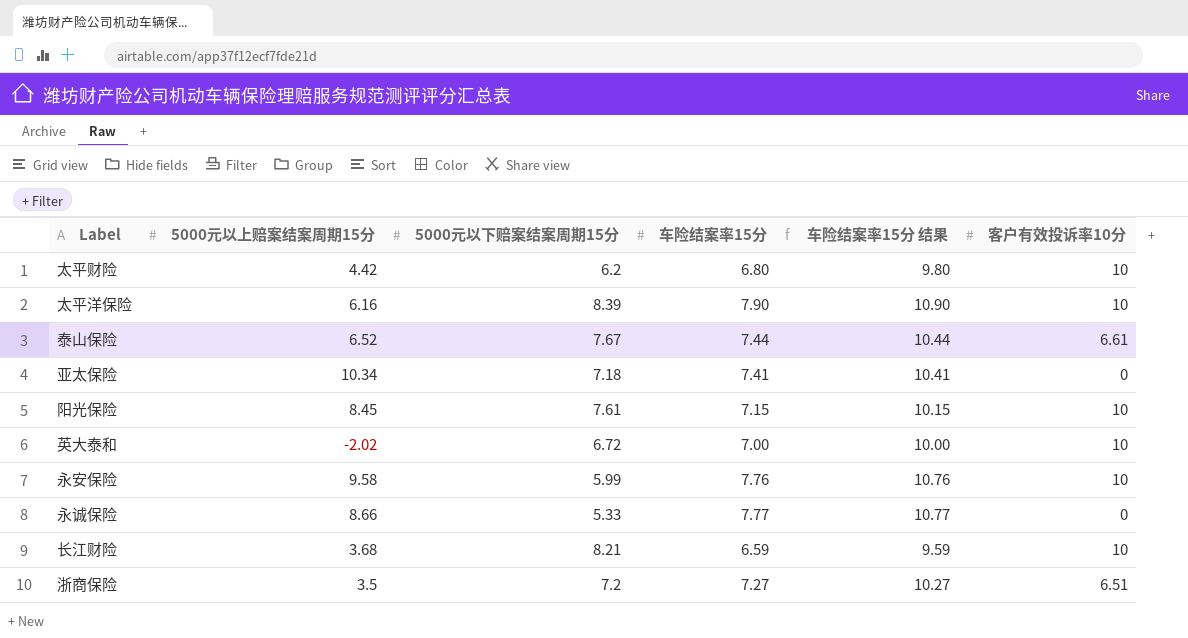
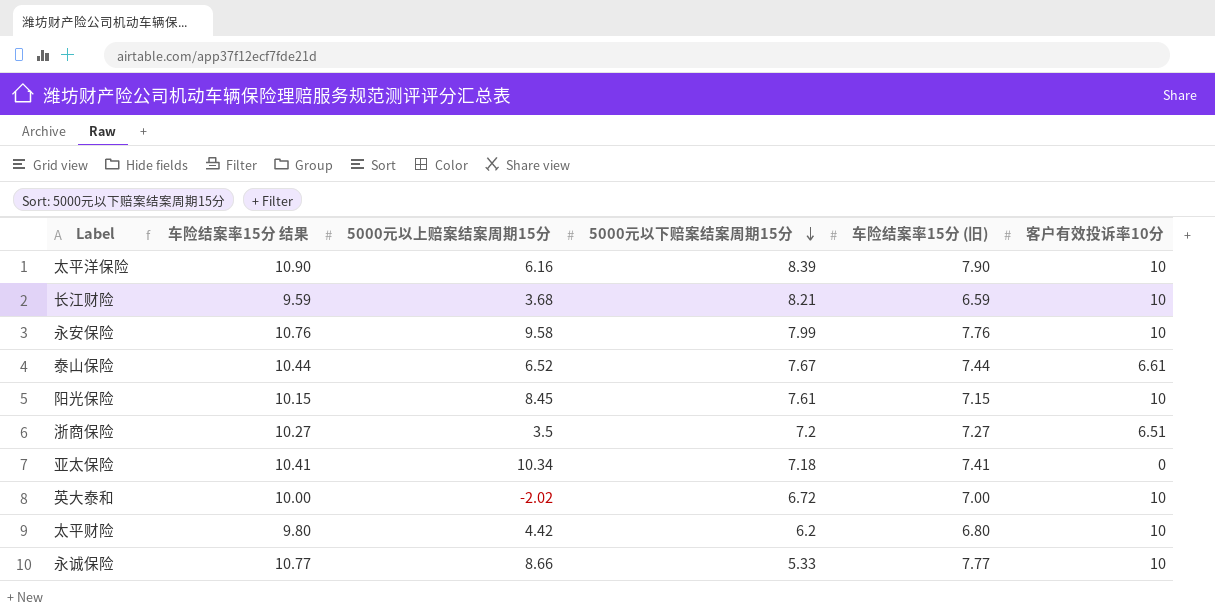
row order: none -> 5000元以下赔案结案周期15分 descending
column 车险结案率15分 结果 | position: 5 -> 2
column name: 车险结案率15分 -> 车险结案率15分 (旧)
永安保险 | 5000元以下赔案结案周期15分: 5.99 -> 7.99
永诚保险 | 客户有效投诉率10分: 0 -> 10

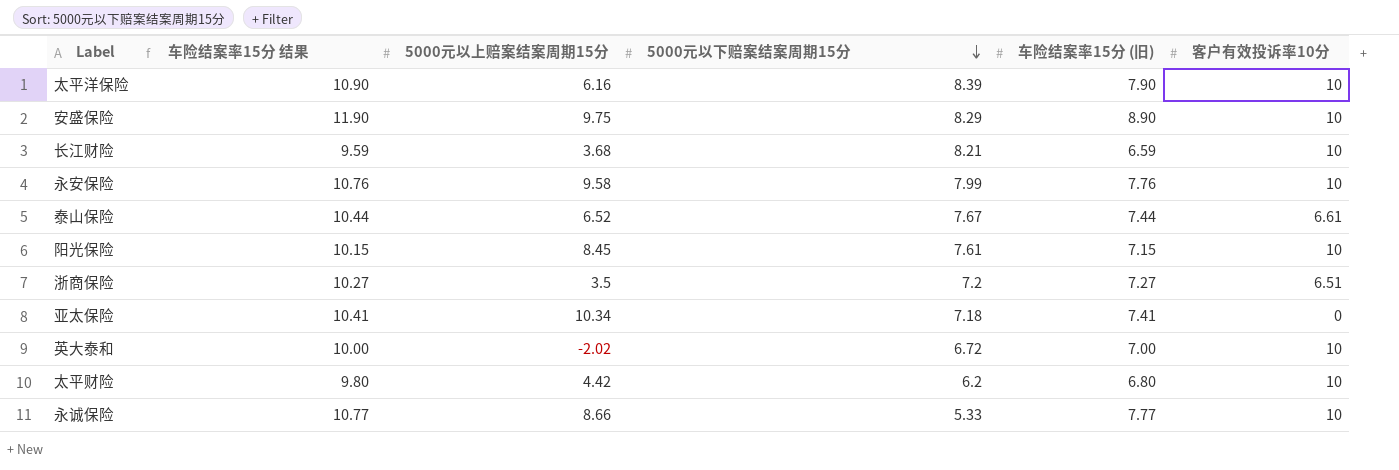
row 安盛保险: none -> 11.90 | 9.75 | 8.29 | 8.90 | 10

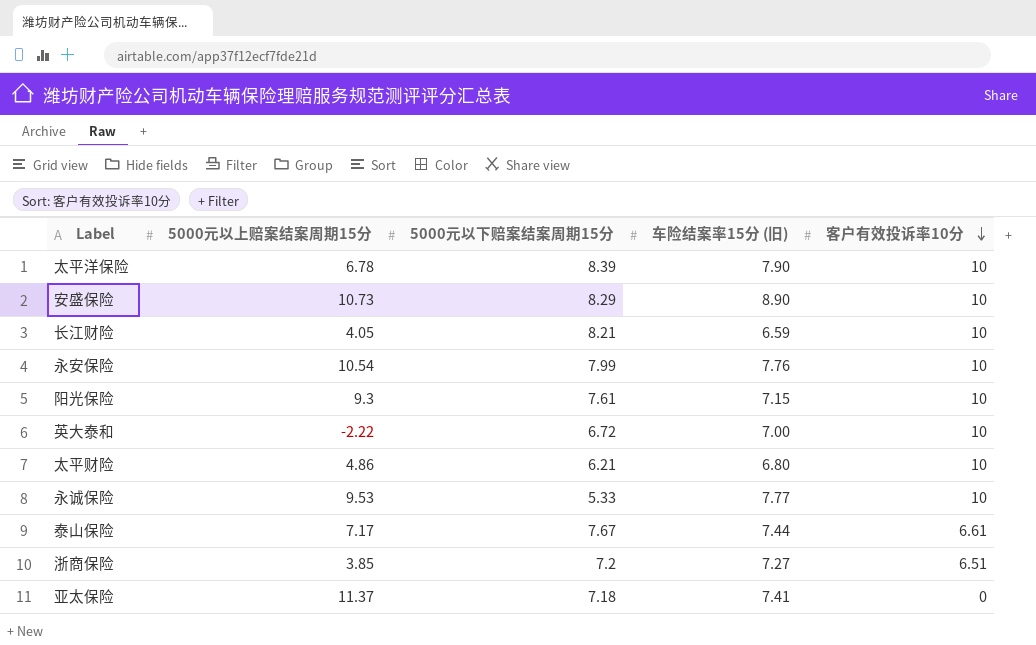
row order: 5000元以下赔案结案周期15分 descending -> 客户有效投诉率10分 descending
column 车险结案率15分 结果 | formula: [车险结案率15分 (旧)] + 3 -> none
太平洋保险 | 5000元以上赔案结案周期15分: 6.16 -> 6.78
安盛保险 | 5000元以上赔案结案周期15分: 9.75 -> 10.73
长江财险 | 5000元以上赔案结案周期15分: 3.68 -> 4.05
永安保险 | 5000元以上赔案结案周期15分: 9.58 -> 10.54
阳光保险 | 5000元以上赔案结案周期15分: 8.45 -> 9.3
英大泰和 | 5000元以上赔案结案周期15分: -2.02 -> -2.22
太平财险 | 5000元以上赔案结案周期15分: 4.42 -> 4.86
太平财险 | 5000元以下赔案结案周期15分: 6.2 -> 6.21
永诚保险 | 5000元以上赔案结案周期15分: 8.66 -> 9.53
泰山保险 | 5000元以上赔案结案周期15分: 6.52 -> 7.17
浙商保险 | 5000元以上赔案结案周期15分: 3.5 -> 3.85
亚太保险 | 5000元以上赔案结案周期15分: 10.34 -> 11.37

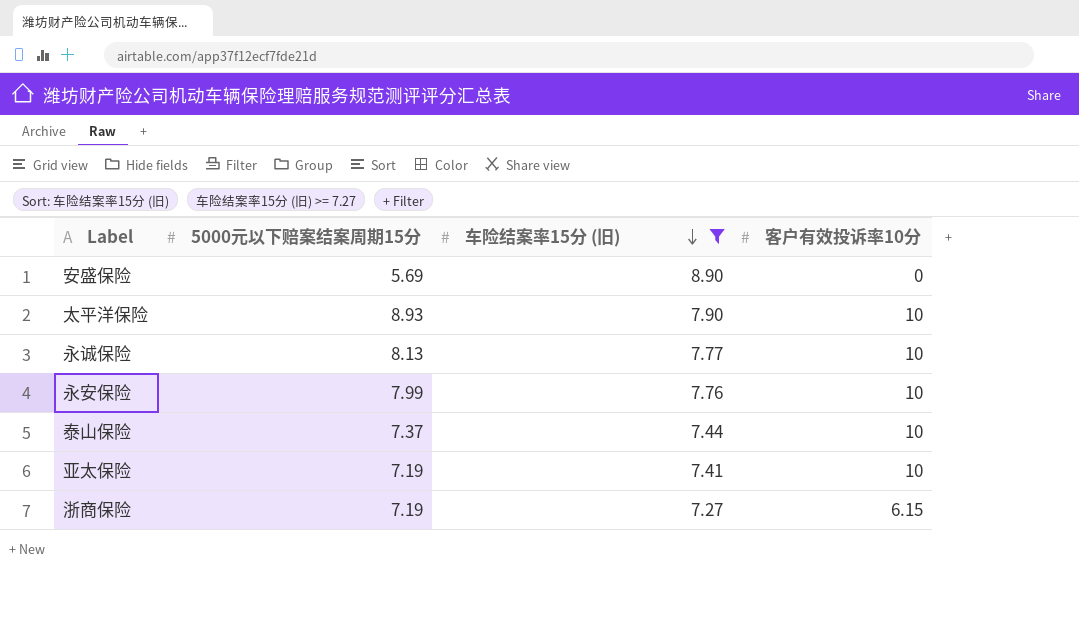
filter: none -> 车险结案率15分 (旧) >= 7.27
row order: 客户有效投诉率10分 descending -> 车险结案率15分 (旧) descending
column 5000元以上赔案结案周期15分 | position: 2 -> none
安盛保险 | 5000元以下赔案结案周期15分: 8.29 -> 5.69
安盛保险 | 客户有效投诉率10分: 10 -> 0
太平洋保险 | 5000元以下赔案结案周期15分: 8.39 -> 8.93
永诚保险 | 5000元以下赔案结案周期15分: 5.33 -> 8.13
泰山保险 | 5000元以下赔案结案周期15分: 7.67 -> 7.37
泰山保险 | 客户有效投诉率10分: 6.61 -> 10
亚太保险 | 5000元以下赔案结案周期15分: 7.18 -> 7.19
亚太保险 | 客户有效投诉率10分: 0 -> 10
浙商保险 | 5000元以下赔案结案周期15分: 7.2 -> 7.19
浙商保险 | 客户有效投诉率10分: 6.51 -> 6.15

